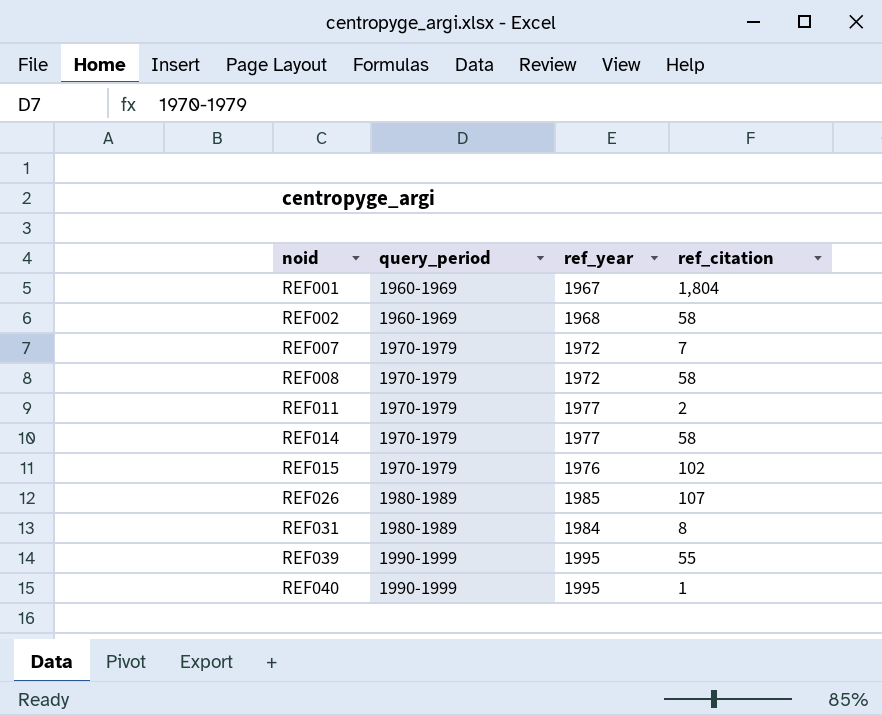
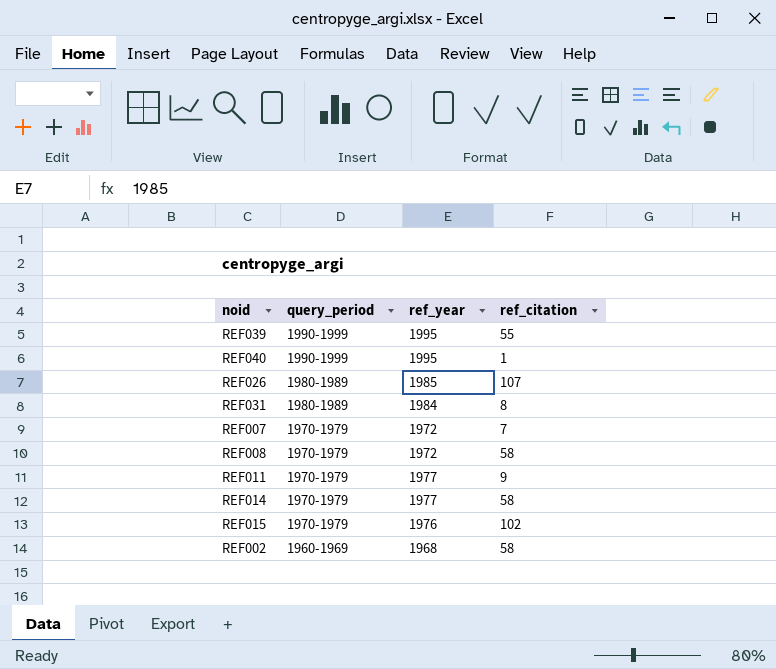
row order: noid ascending -> query_period descending
row REF001: 1960-1969 | 1967 | 1,804 -> none
REF011 | ref_citation: 2 -> 9

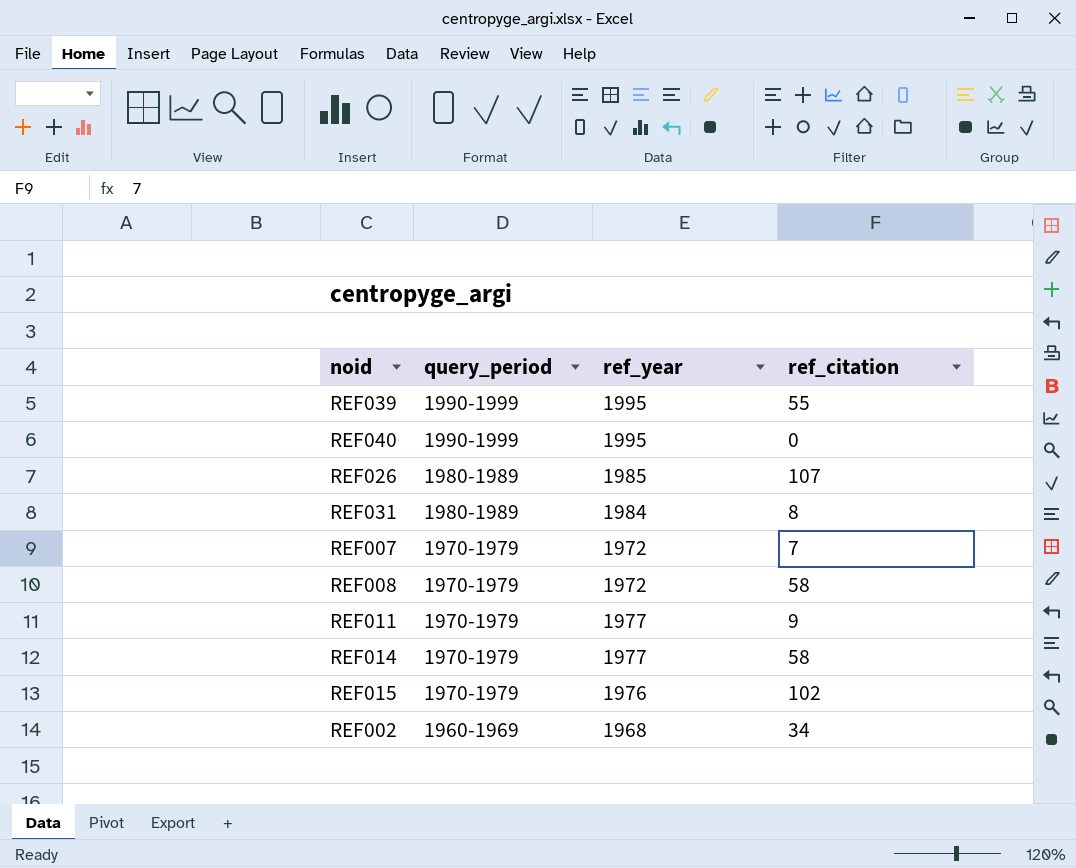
REF040 | ref_citation: 1 -> 0
REF002 | ref_citation: 58 -> 34

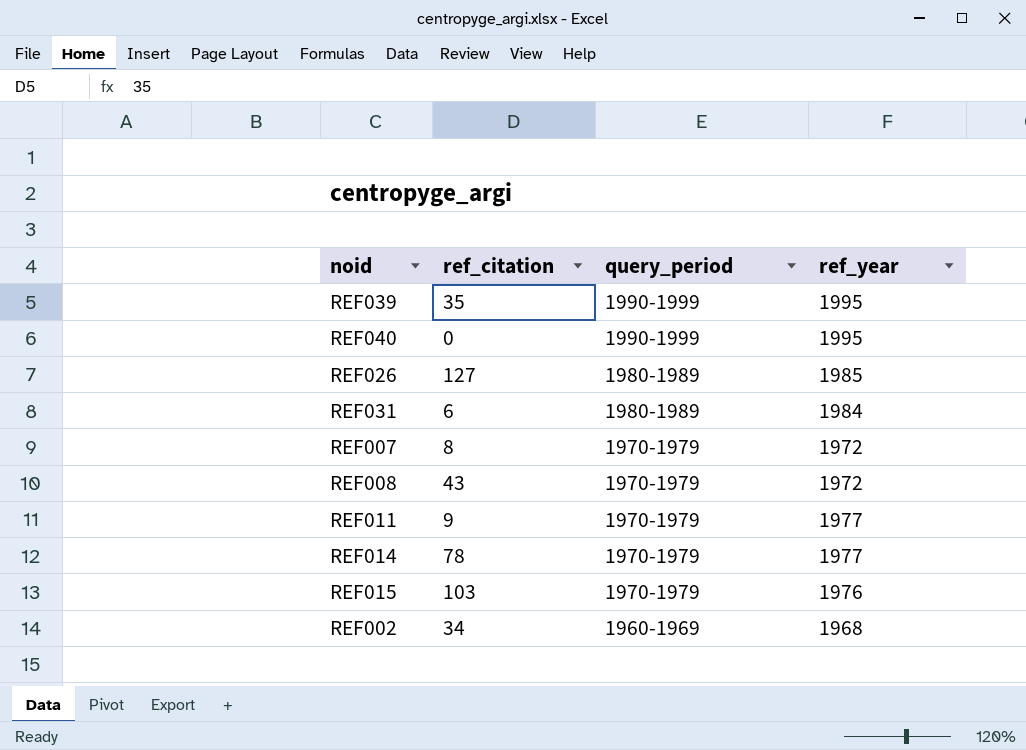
column ref_citation | position: 4 -> 2
REF039 | ref_citation: 55 -> 35
REF026 | ref_citation: 107 -> 127
REF031 | ref_citation: 8 -> 6
REF007 | ref_citation: 7 -> 8
REF008 | ref_citation: 58 -> 43
REF014 | ref_citation: 58 -> 78
REF015 | ref_citation: 102 -> 103

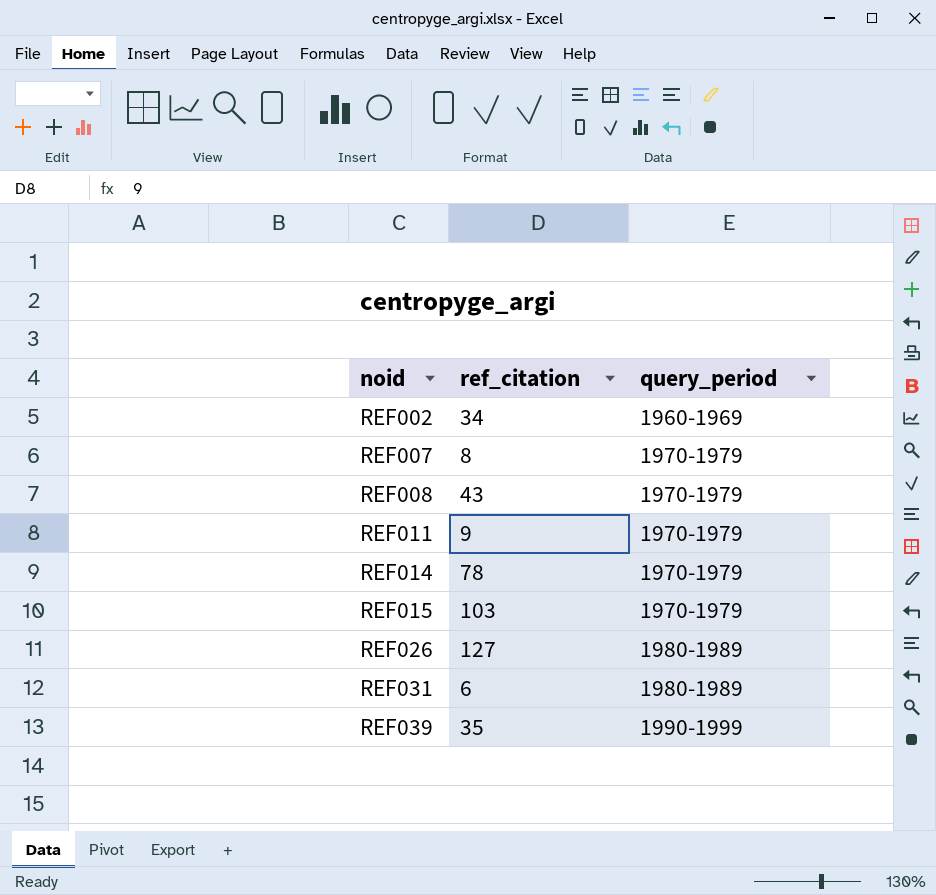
row order: query_period descending -> noid ascending
column ref_year | position: 4 -> none
row REF040: 0 | 1990-1999 | 1995 -> none

